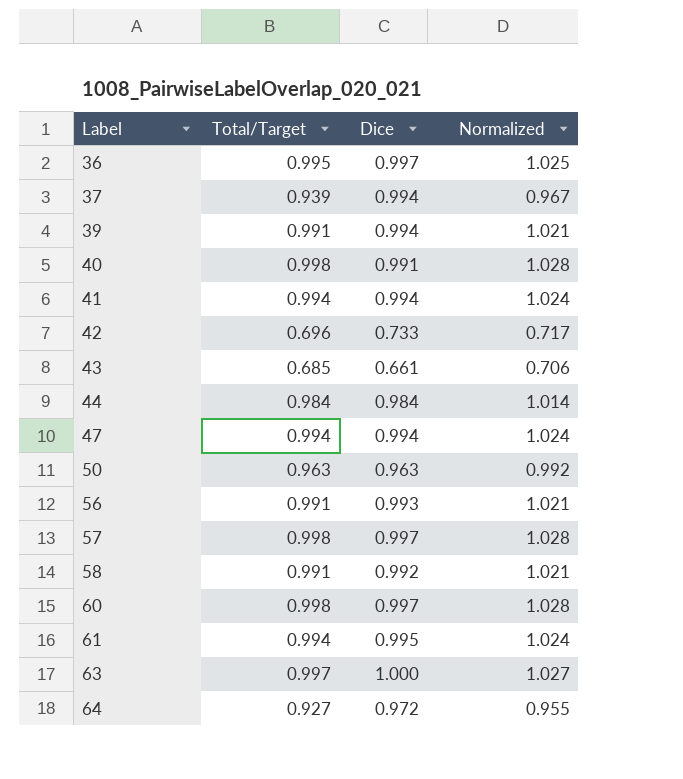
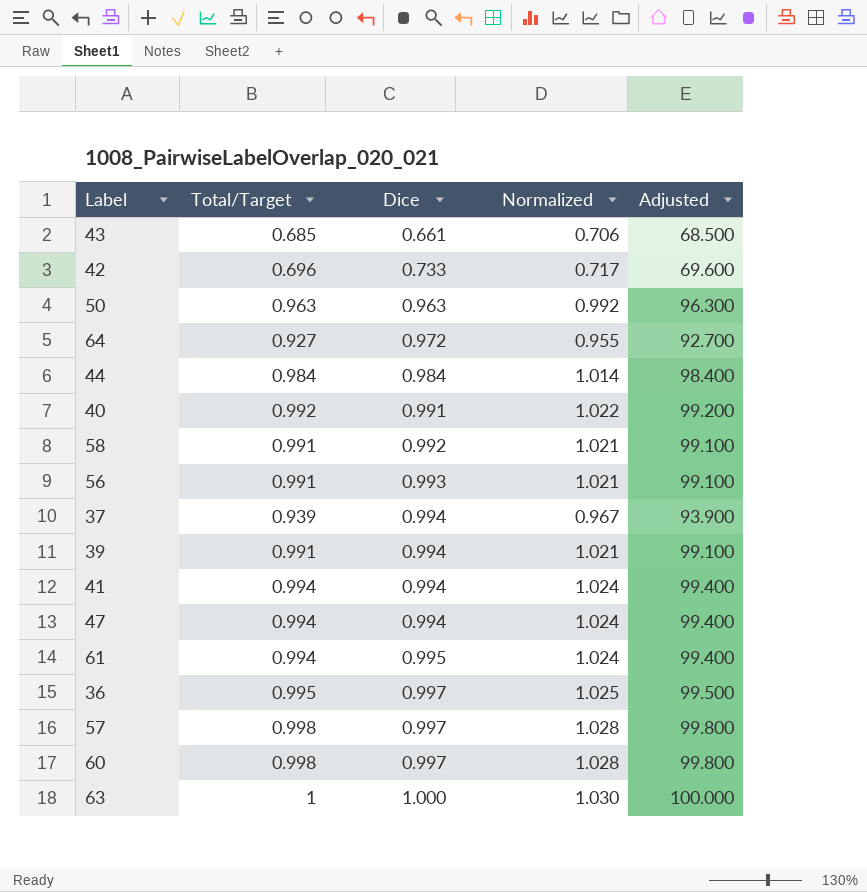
row order: Label ascending -> Dice ascending
column Adjusted | formula: none -> [Total/Target] * 100
40 | Total/Target: 0.998 -> 0.992
40 | Normalized: 1.028 -> 1.022
63 | Total/Target: 0.997 -> 1
63 | Normalized: 1.027 -> 1.030

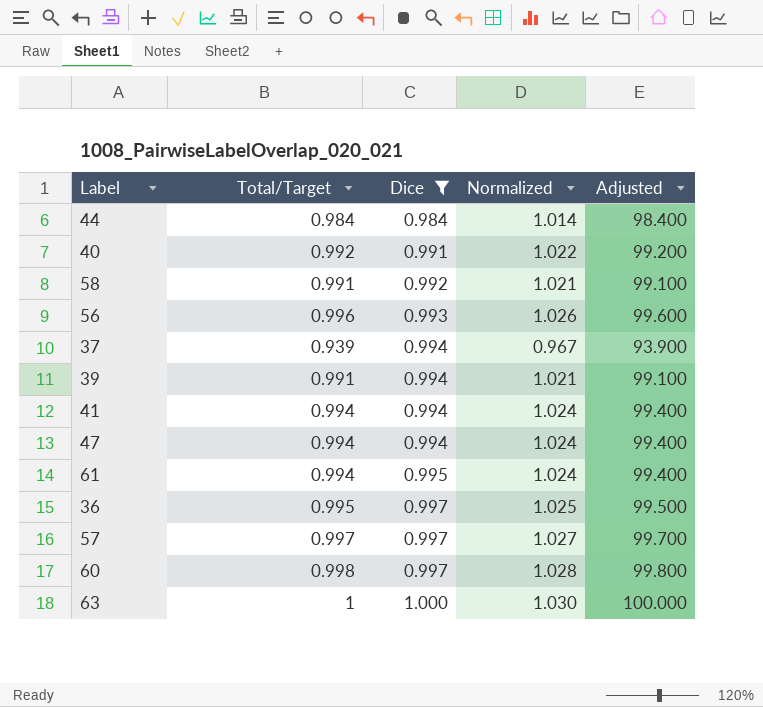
filter: none -> Dice >= 0.984
56 | Total/Target: 0.991 -> 0.996
56 | Normalized: 1.021 -> 1.026
56 | Adjusted: 99.100 -> 99.600
57 | Total/Target: 0.998 -> 0.997
57 | Normalized: 1.028 -> 1.027
57 | Adjusted: 99.800 -> 99.700

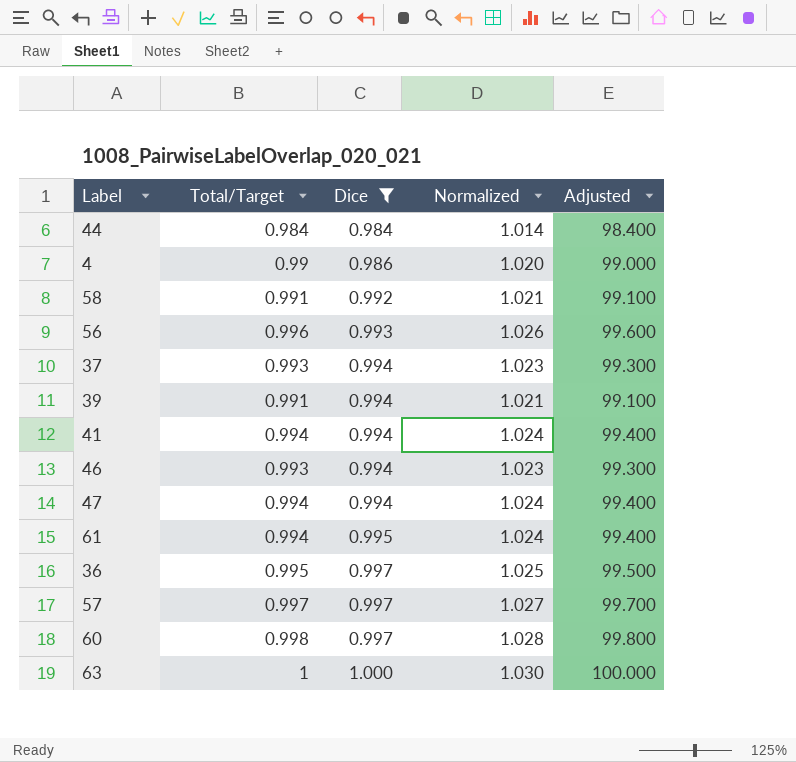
row 40: 0.992 | 0.991 | 1.022 | 99.200 -> none
row 4: none -> 0.99 | 0.986 | 1.020 | 99.000
37 | Total/Target: 0.939 -> 0.993
37 | Normalized: 0.967 -> 1.023
37 | Adjusted: 93.900 -> 99.300
row 46: none -> 0.993 | 0.994 | 1.023 | 99.300

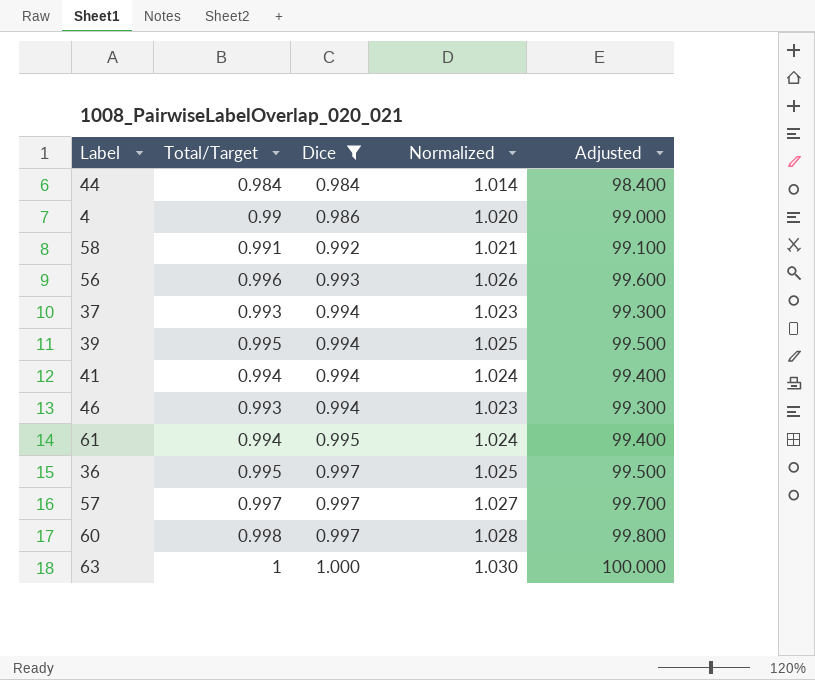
row 47: 0.994 | 0.994 | 1.024 | 99.400 -> none
39 | Total/Target: 0.991 -> 0.995
39 | Normalized: 1.021 -> 1.025
39 | Adjusted: 99.100 -> 99.500

